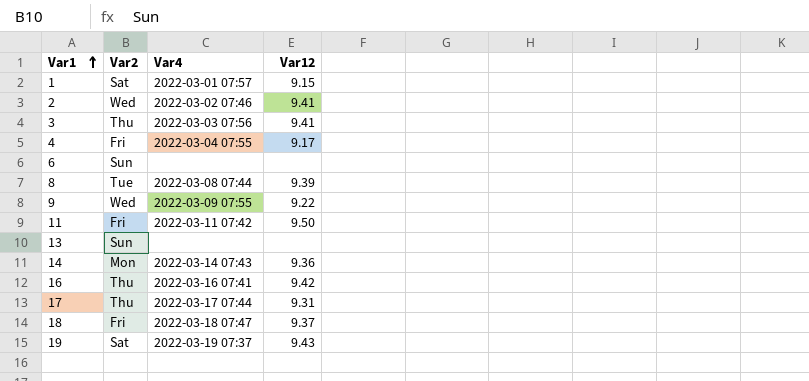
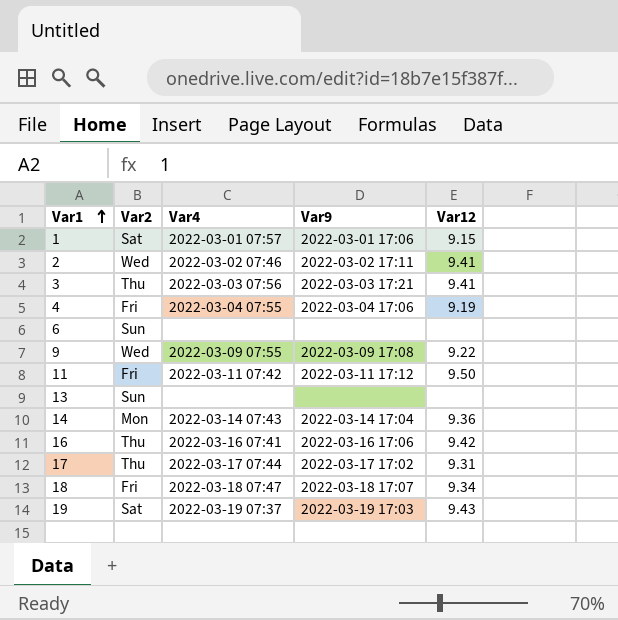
column Var9 | position: none -> 4
row 8: Tue | 2022-03-08 07:44 | 9.39 -> none
4 | Var12: 9.17 -> 9.19
18 | Var12: 9.37 -> 9.34

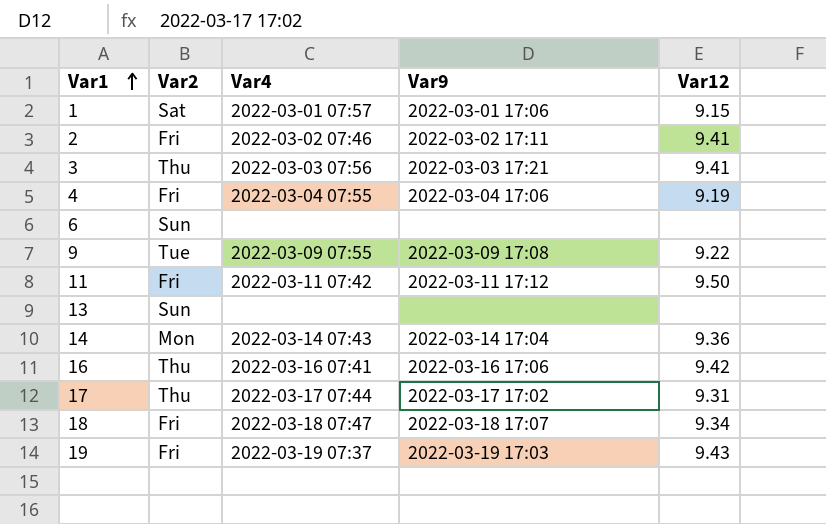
2 | Var2: Wed -> Fri
9 | Var2: Wed -> Tue
19 | Var2: Sat -> Fri

